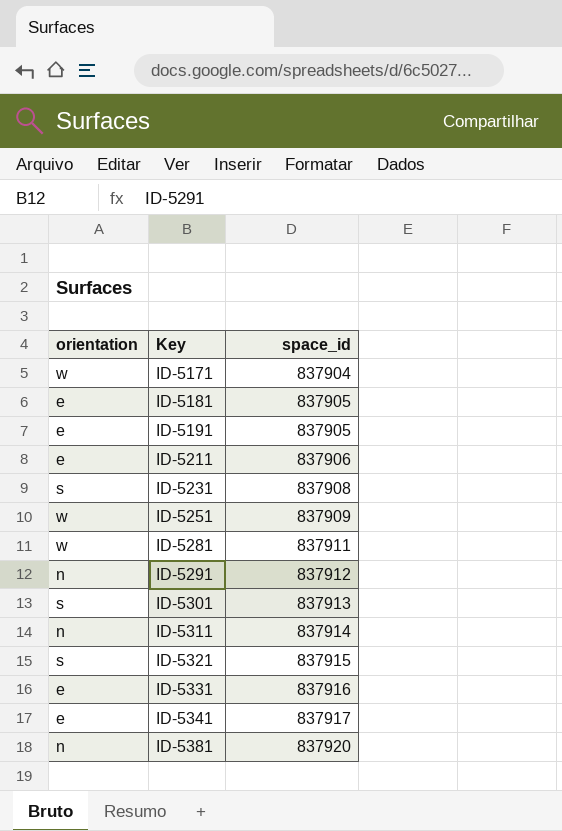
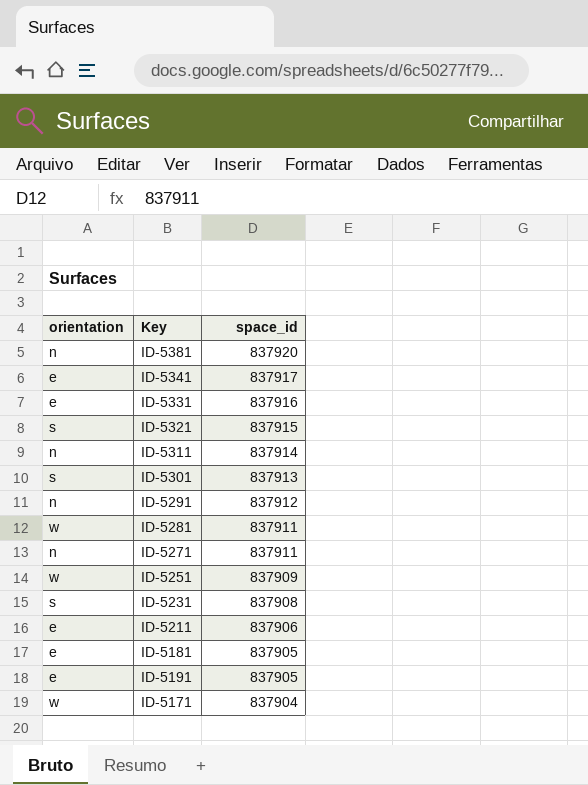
row order: Key ascending -> space_id descending
row ID-5271: none -> n | 837911

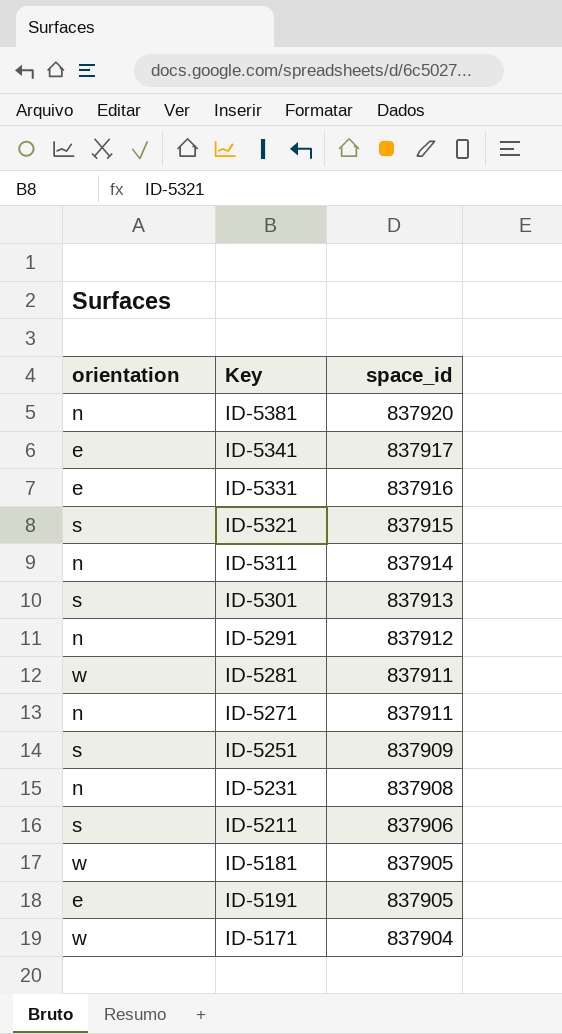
ID-5251 | orientation: w -> s
ID-5231 | orientation: s -> n
ID-5211 | orientation: e -> s
ID-5181 | orientation: e -> w

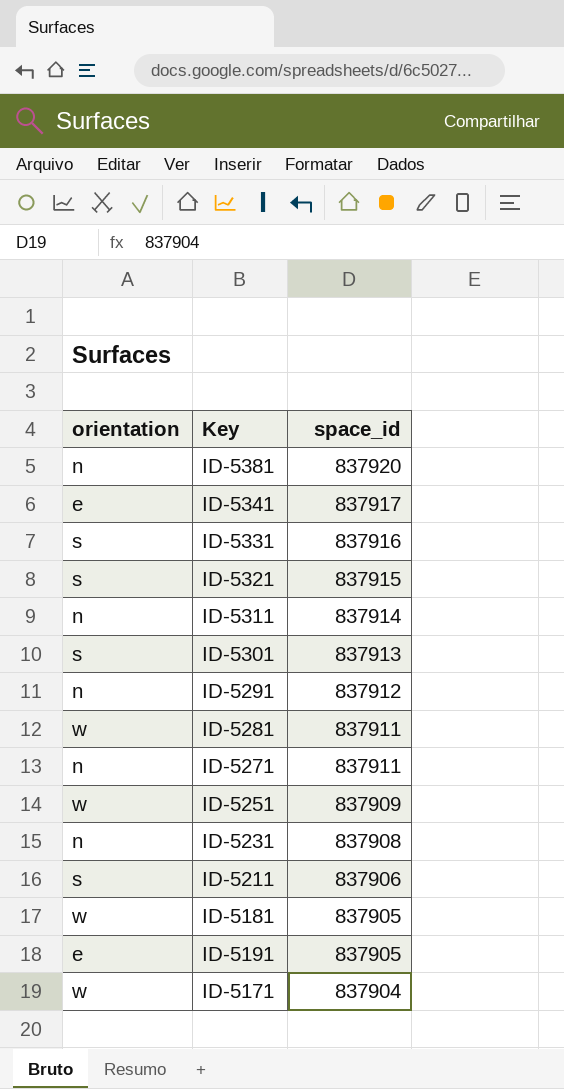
ID-5331 | orientation: e -> s
ID-5251 | orientation: s -> w

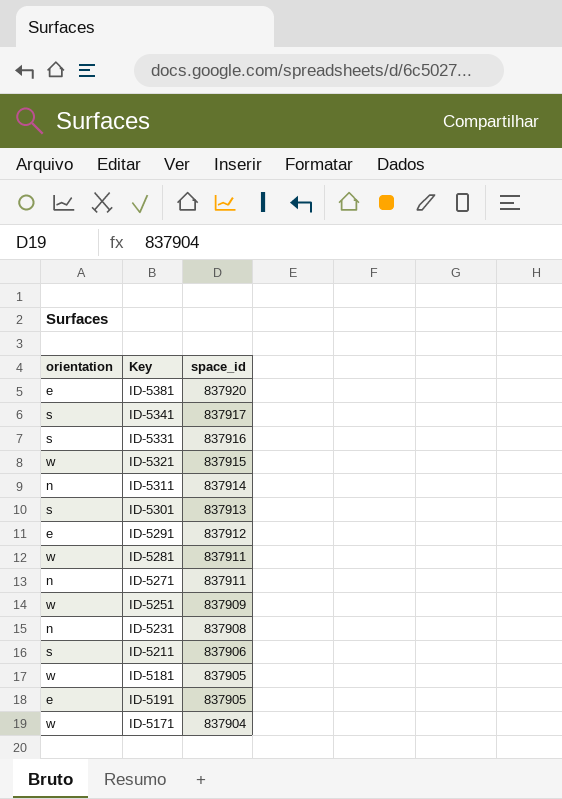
ID-5381 | orientation: n -> e
ID-5341 | orientation: e -> s
ID-5321 | orientation: s -> w
ID-5291 | orientation: n -> e

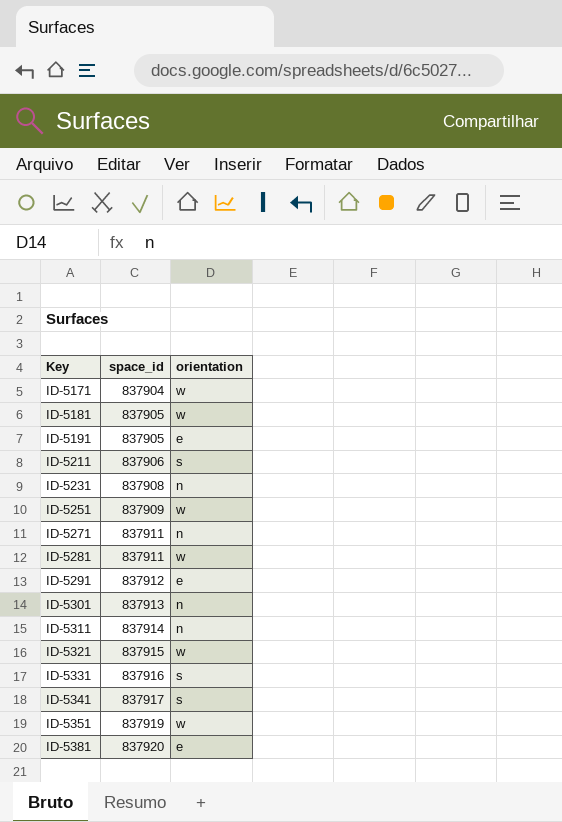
row order: space_id descending -> Key ascending
column orientation | position: 1 -> 3
ID-5301 | orientation: s -> n
row ID-5351: none -> 837919 | w

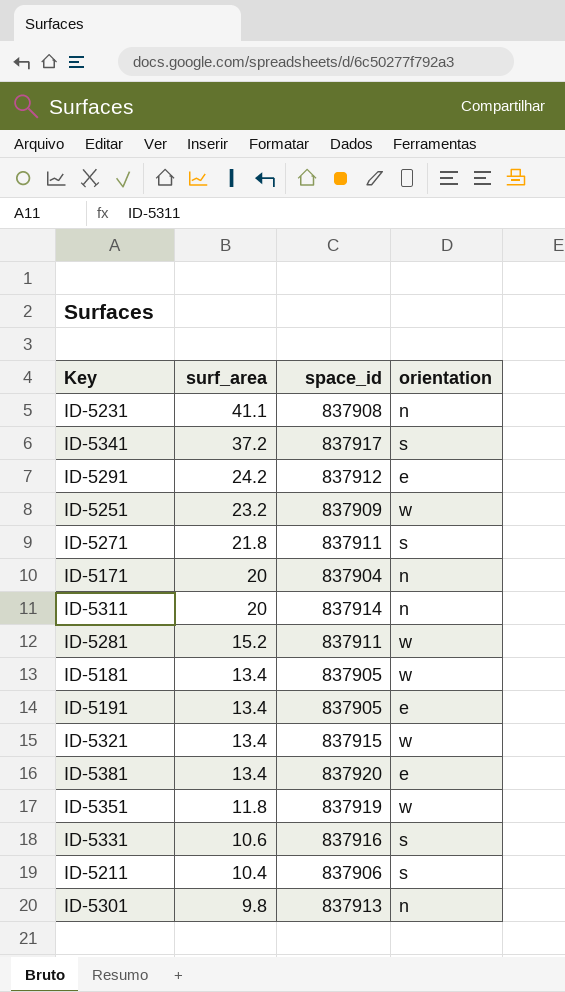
row order: Key ascending -> surf_area descending
column surf_area | position: none -> 2
ID-5271 | orientation: n -> s
ID-5171 | orientation: w -> n

